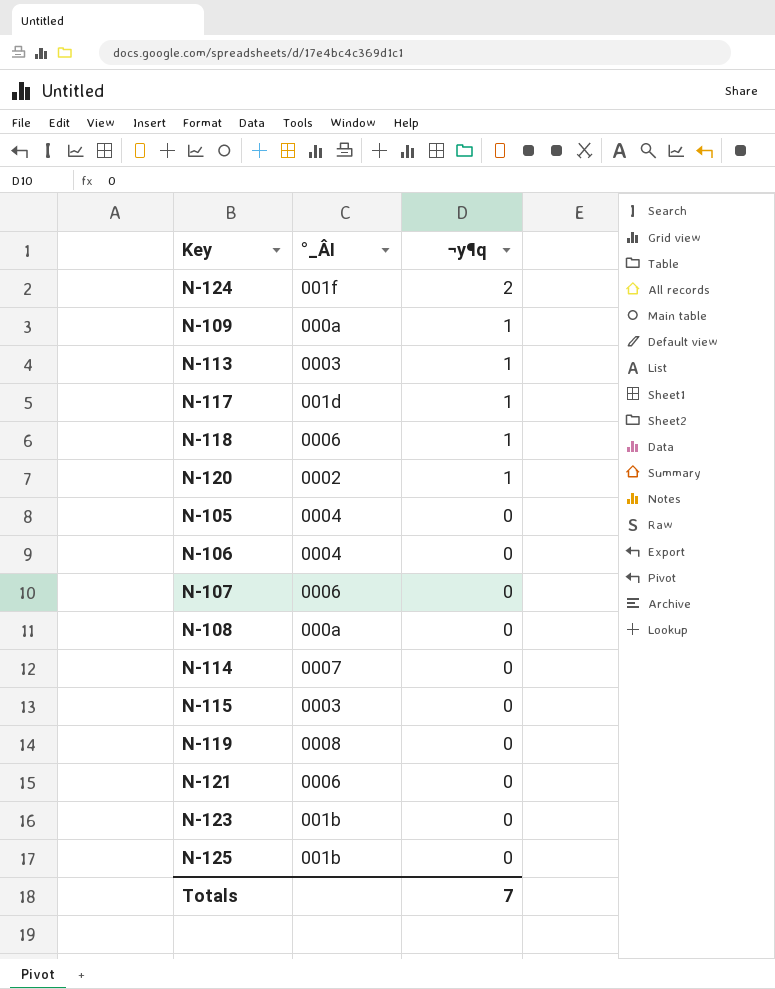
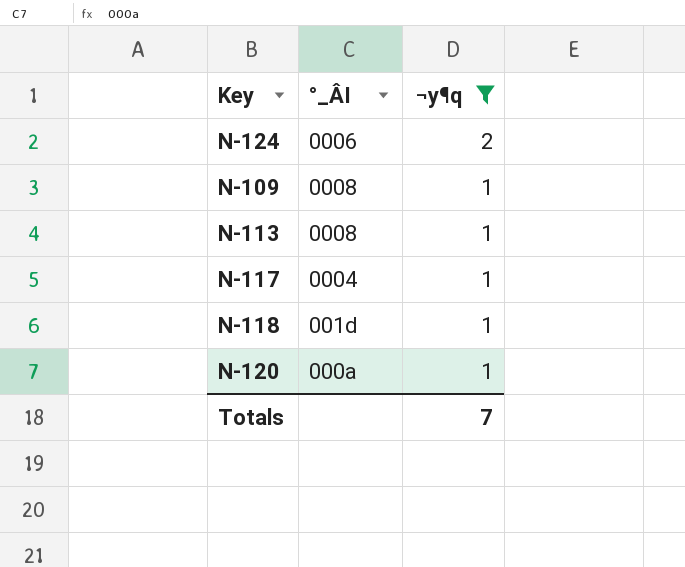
filter: none -> ¬y¶q != 0
N-124 | °_ÂI: 001f -> 0006
N-109 | °_ÂI: 000a -> 0008
N-113 | °_ÂI: 0003 -> 0008
N-117 | °_ÂI: 001d -> 0004
N-118 | °_ÂI: 0006 -> 001d
N-120 | °_ÂI: 0002 -> 000a

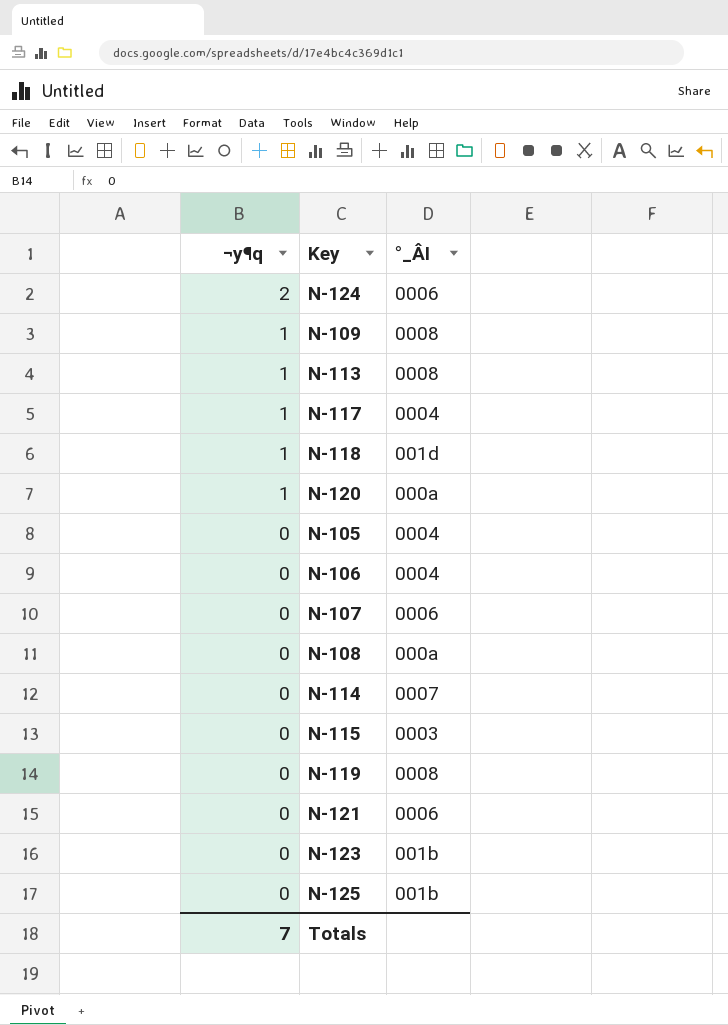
filter: ¬y¶q != 0 -> none
column ¬y¶q | position: 3 -> 1

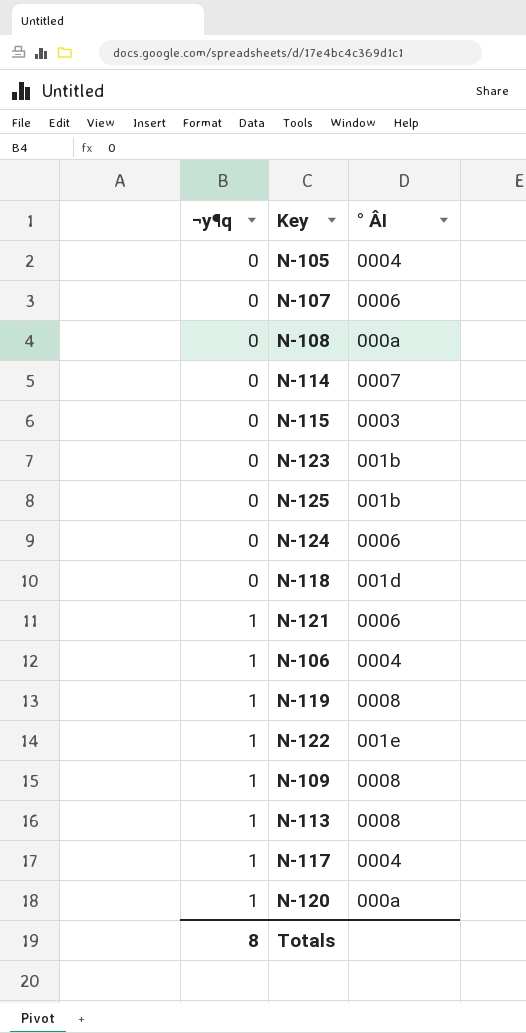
row order: ¬y¶q descending -> ¬y¶q ascending
column name: °_ÂI -> ° ÂI
N-124 | ¬y¶q: 2 -> 0
N-118 | ¬y¶q: 1 -> 0
N-121 | ¬y¶q: 0 -> 1
N-106 | ¬y¶q: 0 -> 1
N-119 | ¬y¶q: 0 -> 1
row N-122: none -> 1 | 001e
Totals | ¬y¶q: 7 -> 8

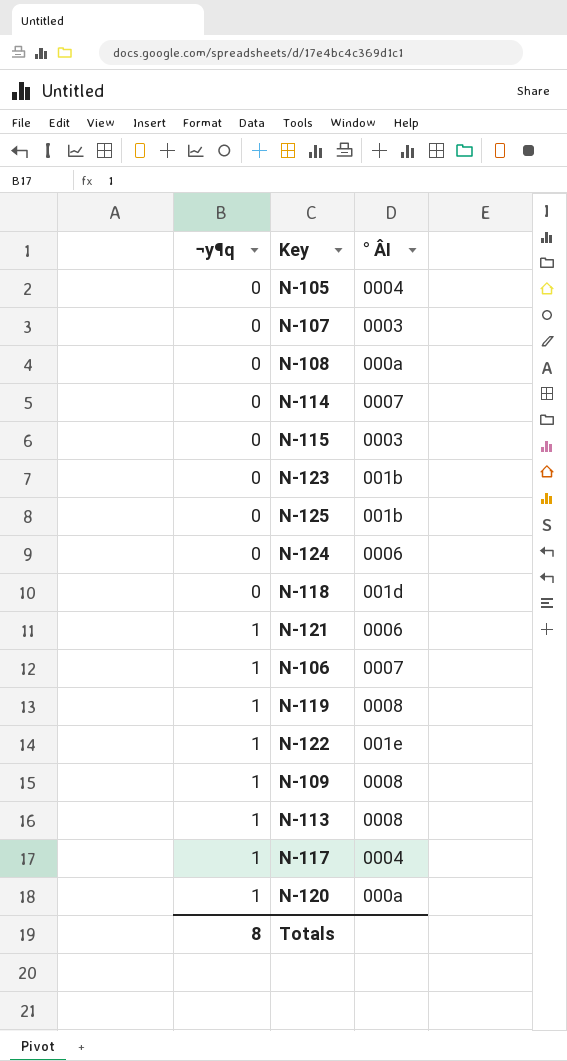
N-107 | ° ÂI: 0006 -> 0003
N-106 | ° ÂI: 0004 -> 0007

